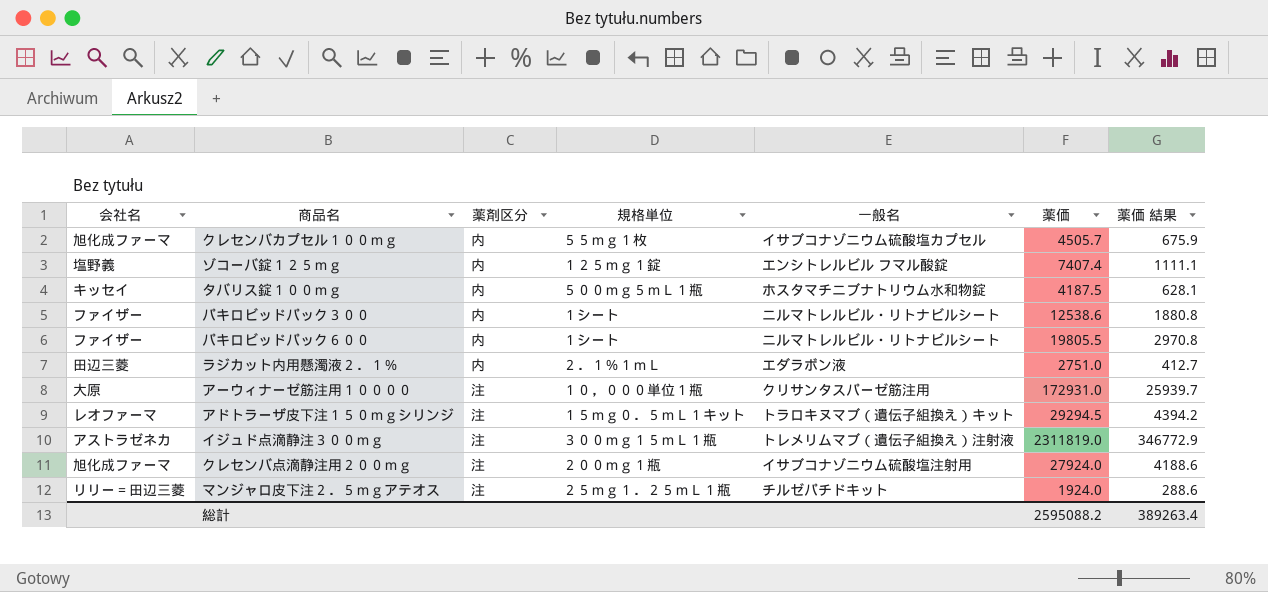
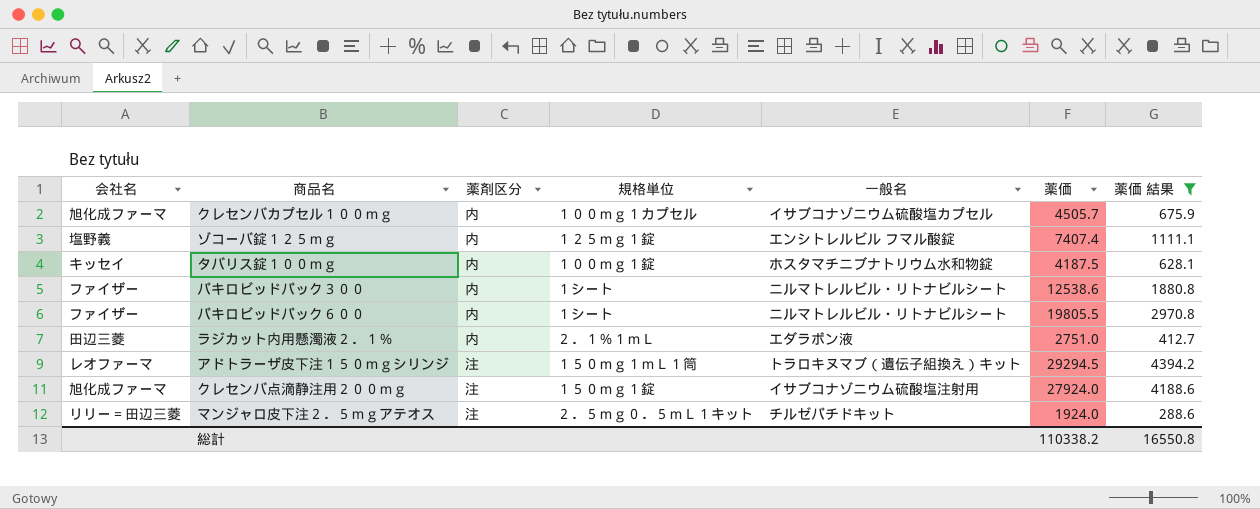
filter: none -> 薬価 結果 <= 4394.2
クレセンバカプセル１００ｍｇ | 規格単位: ５５ｍｇ１枚 -> １００ｍｇ１カプセル
タバリス錠１００ｍｇ | 規格単位: ５００ｍｇ５ｍＬ１瓶 -> １００ｍｇ１錠
アドトラーザ皮下注１５０ｍｇシリンジ | 規格単位: １５ｍｇ０．５ｍＬ１キット -> １５０ｍｇ１ｍＬ１筒
クレセンバ点滴静注用２００ｍｇ | 規格単位: ２００ｍｇ１瓶 -> １５０ｍｇ１錠
マンジャロ皮下注２．５ｍｇアテオス | 規格単位: ２５ｍｇ１．２５ｍＬ１瓶 -> ２．５ｍｇ０．５ｍＬ１キット
総計 | 薬価: 2595088.2 -> 110338.2
総計 | 薬価 結果: 389263.4 -> 16550.8

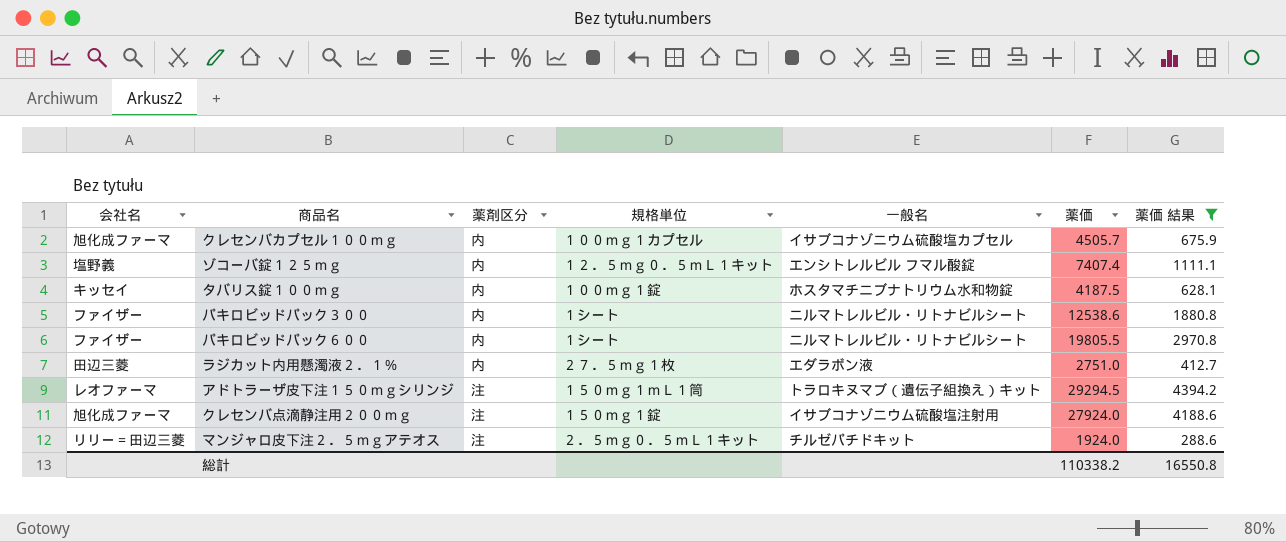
ゾコーバ錠１２５ｍｇ | 規格単位: １２５ｍｇ１錠 -> １２．５ｍｇ０．５ｍＬ１キット
ラジカット内用懸濁液２．１％ | 規格単位: ２．１％１ｍＬ -> ２７．５ｍｇ１枚

